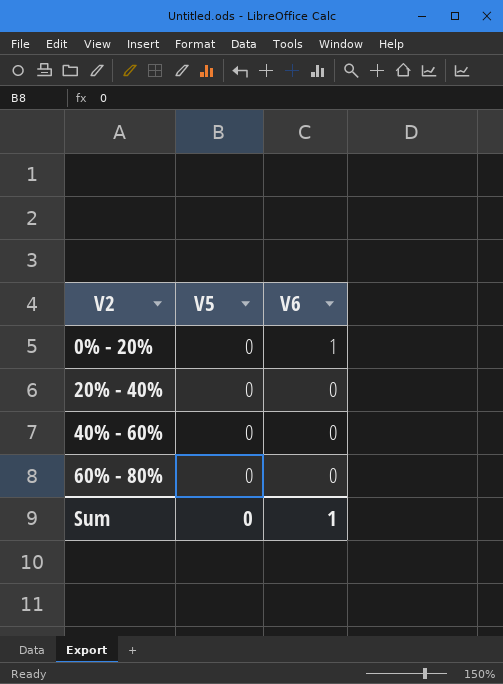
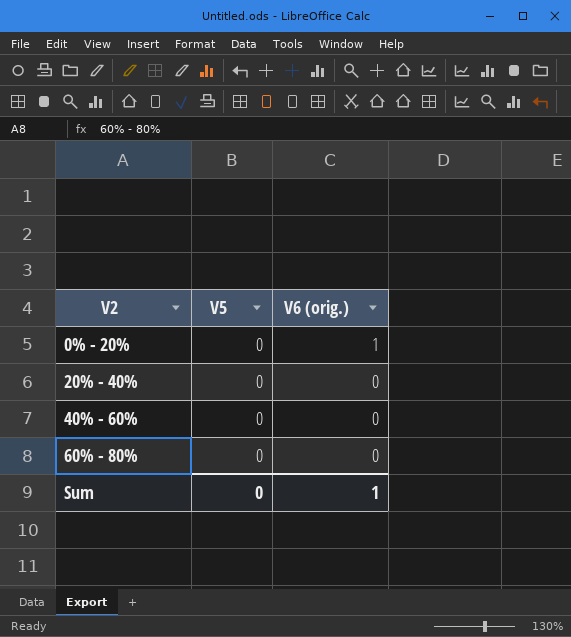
column name: V6 -> V6 (orig.)

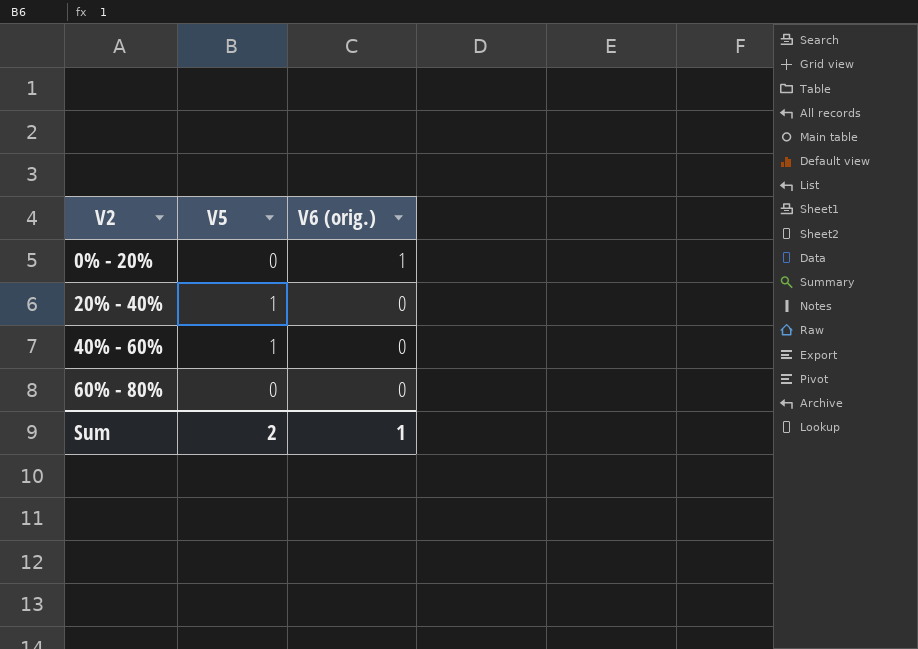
20% - 40% | V5: 0 -> 1
40% - 60% | V5: 0 -> 1
Sum | V5: 0 -> 2

